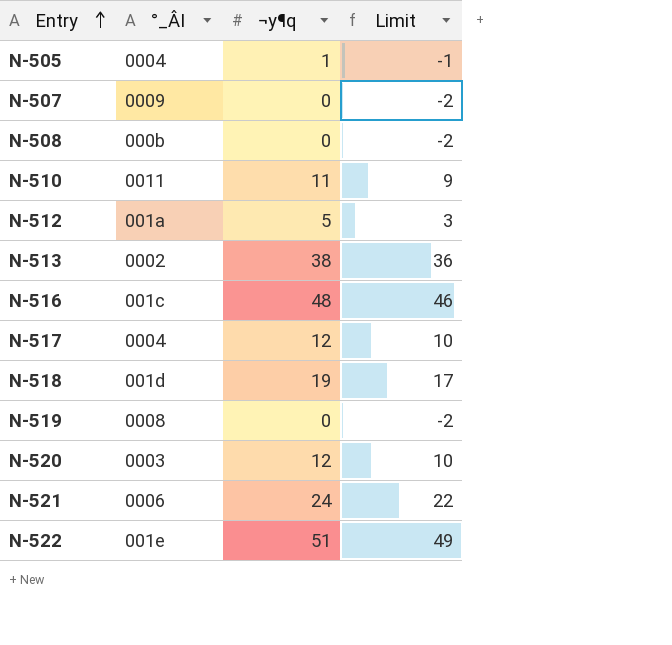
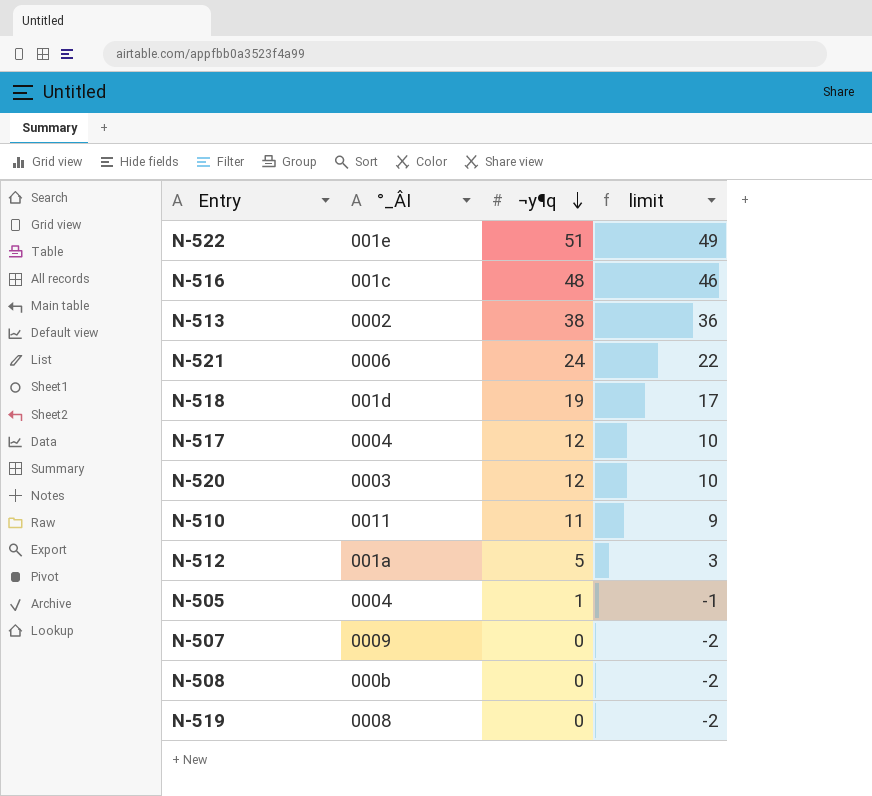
row order: Entry ascending -> ¬y¶q descending
column name: Limit -> limit

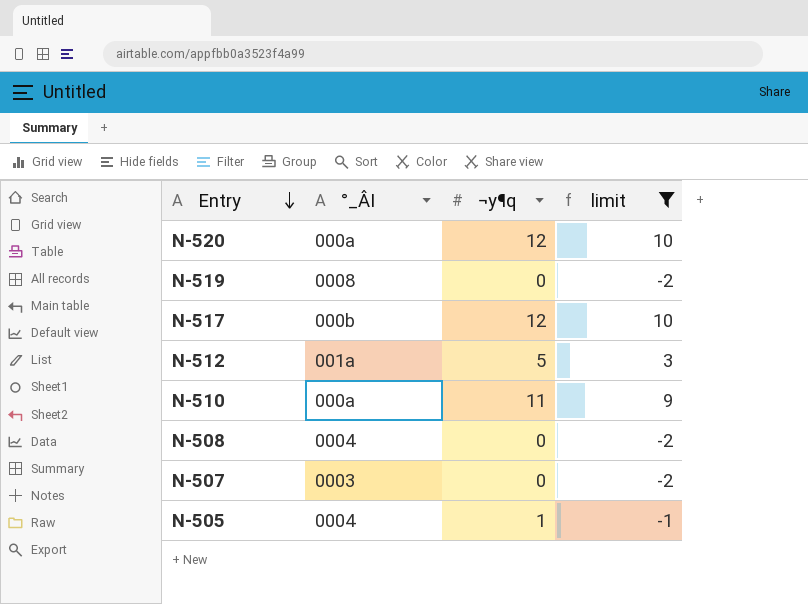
filter: none -> limit <= 10
row order: ¬y¶q descending -> Entry descending
N-520 | °_ÂI: 0003 -> 000a
N-517 | °_ÂI: 0004 -> 000b
N-510 | °_ÂI: 0011 -> 000a
N-508 | °_ÂI: 000b -> 0004
N-507 | °_ÂI: 0009 -> 0003

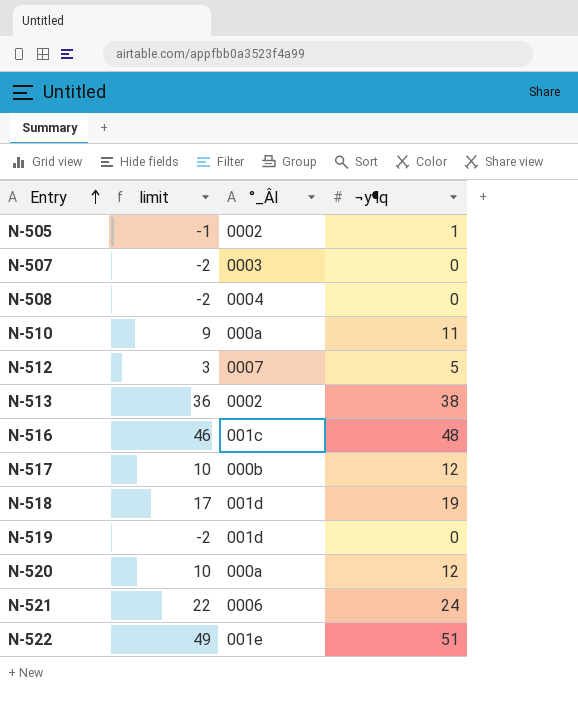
filter: limit <= 10 -> none
row order: Entry descending -> Entry ascending
column limit | position: 4 -> 2
N-505 | °_ÂI: 0004 -> 0002
N-512 | °_ÂI: 001a -> 0007
N-519 | °_ÂI: 0008 -> 001d

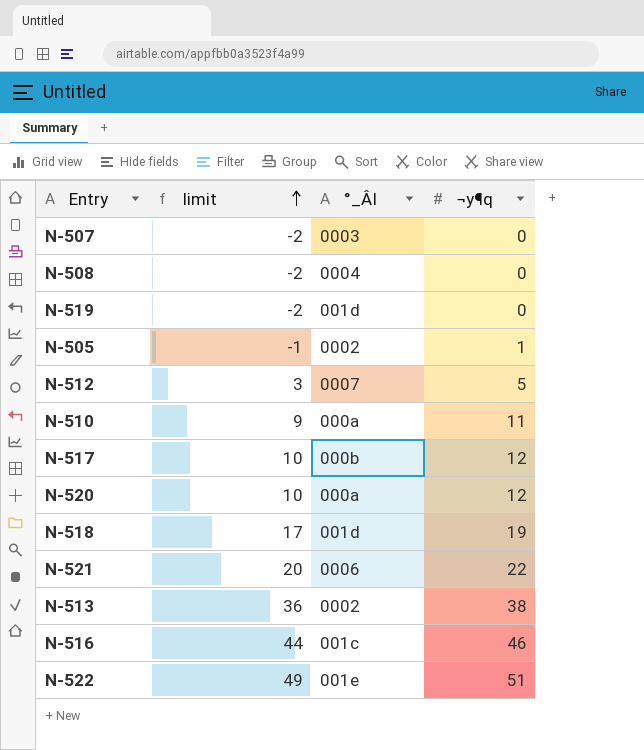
row order: Entry ascending -> limit ascending
N-521 | limit: 22 -> 20
N-521 | ¬y¶q: 24 -> 22
N-516 | limit: 46 -> 44
N-516 | ¬y¶q: 48 -> 46

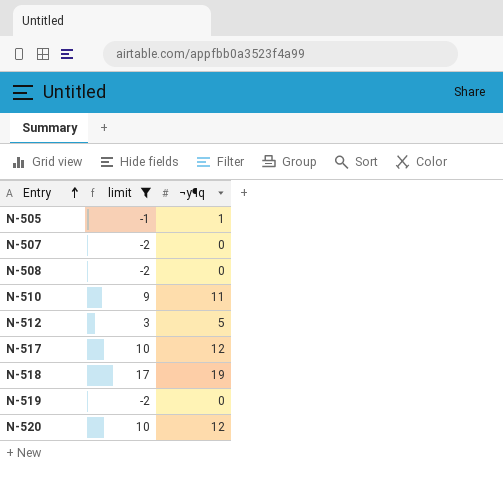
filter: none -> limit <= 17
row order: limit ascending -> Entry ascending
column °_ÂI | position: 3 -> none

